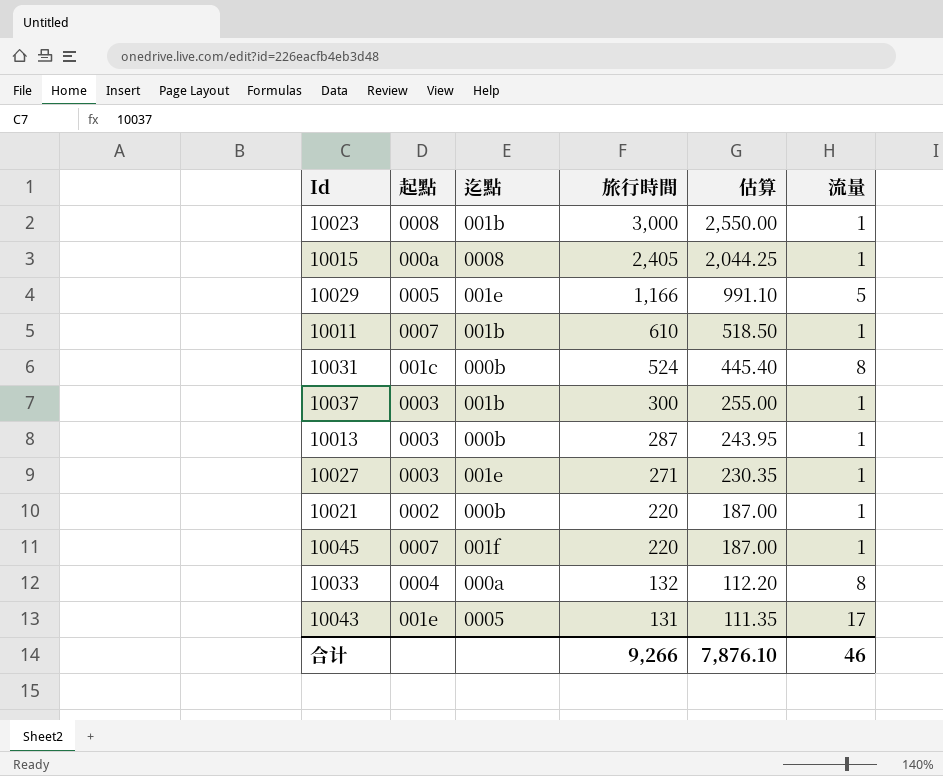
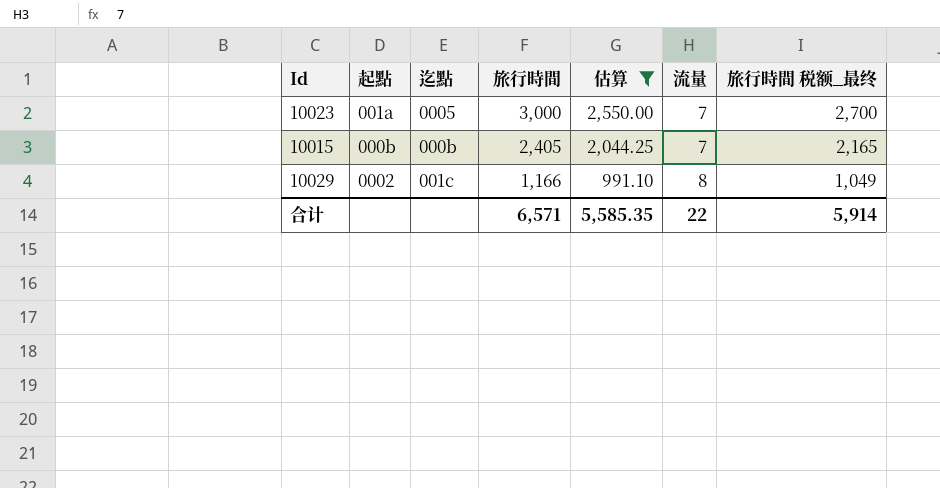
filter: none -> 估算 >= 991.10
column 旅行時間 税额_最终 | formula: none -> [旅行時間] * 0.9
10023 | 起點: 0008 -> 001a
10023 | 迄點: 001b -> 0005
10023 | 流量: 1 -> 7
10015 | 起點: 000a -> 000b
10015 | 迄點: 0008 -> 000b
10015 | 流量: 1 -> 7
10029 | 起點: 0005 -> 0002
10029 | 迄點: 001e -> 001c
10029 | 流量: 5 -> 8
合计 | 旅行時間: 9,266 -> 6,571
合计 | 估算: 7,876.10 -> 5,585.35
合计 | 流量: 46 -> 22

